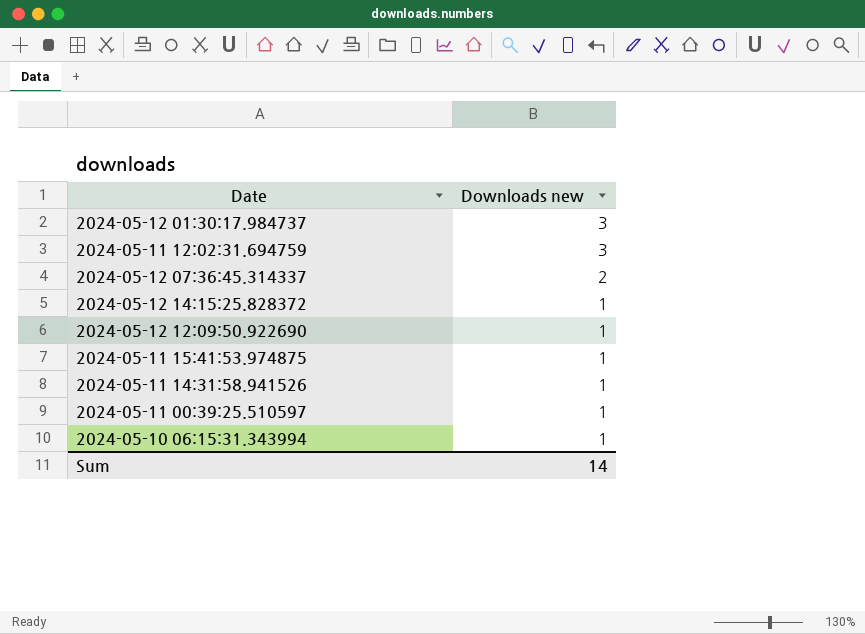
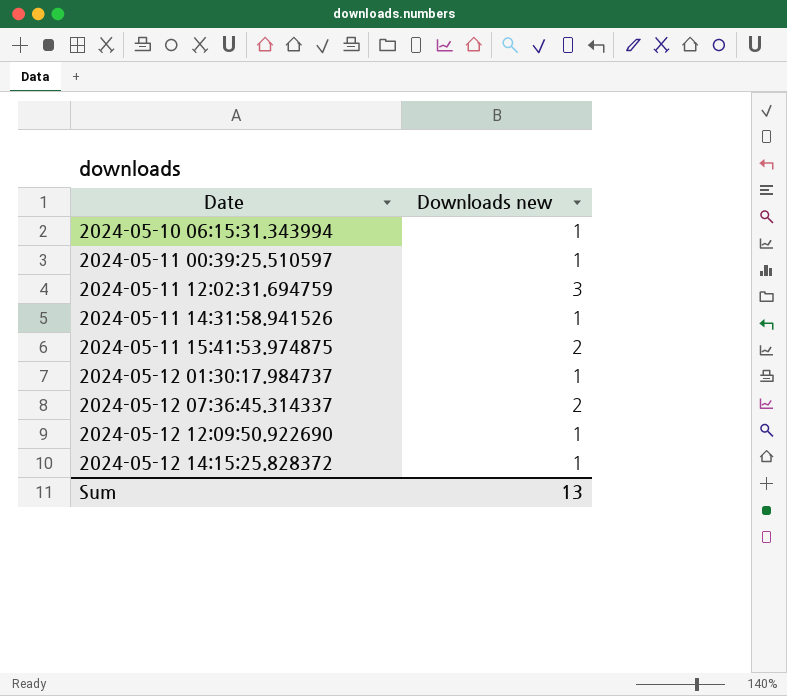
row order: Downloads new descending -> Date ascending
2024-05-11 15:41:53.974875 | Downloads new: 1 -> 2
2024-05-12 01:30:17.984737 | Downloads new: 3 -> 1
Sum | Downloads new: 14 -> 13

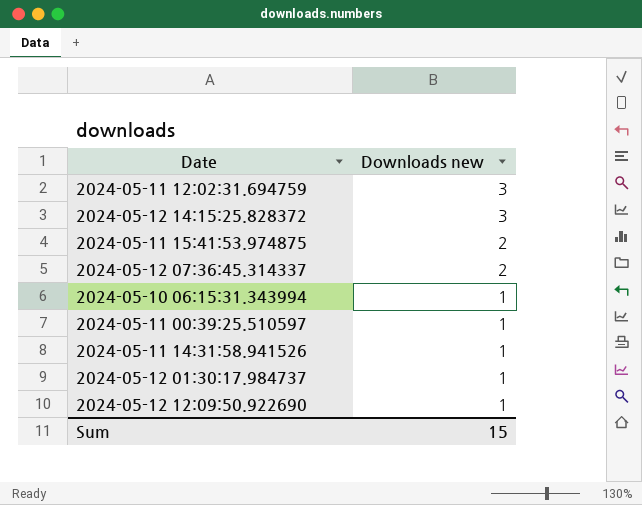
row order: Date ascending -> Downloads new descending
2024-05-12 14:15:25.828372 | Downloads new: 1 -> 3
Sum | Downloads new: 13 -> 15

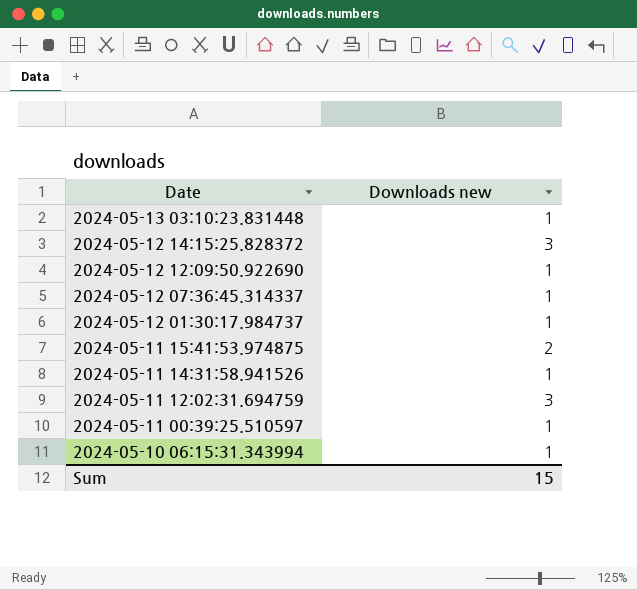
row order: Downloads new descending -> Date descending
row 2024-05-13 03:10:23.831448: none -> 1
2024-05-12 07:36:45.314337 | Downloads new: 2 -> 1

